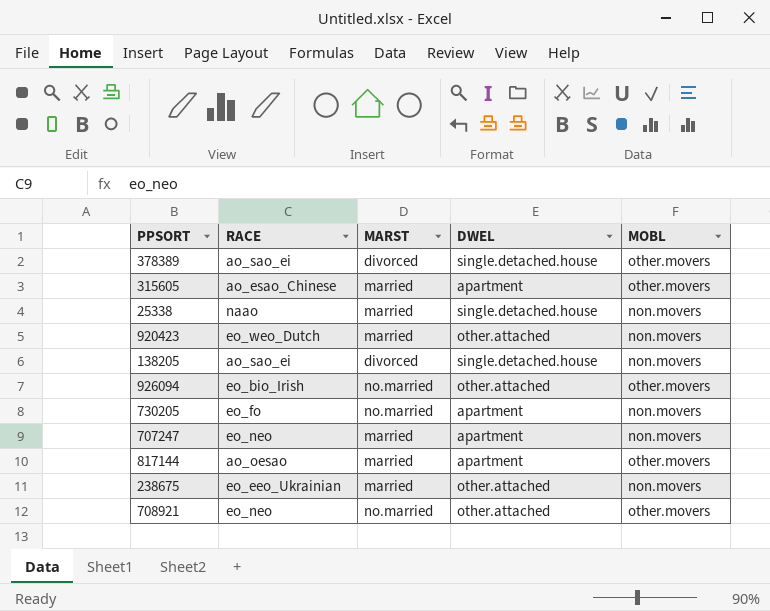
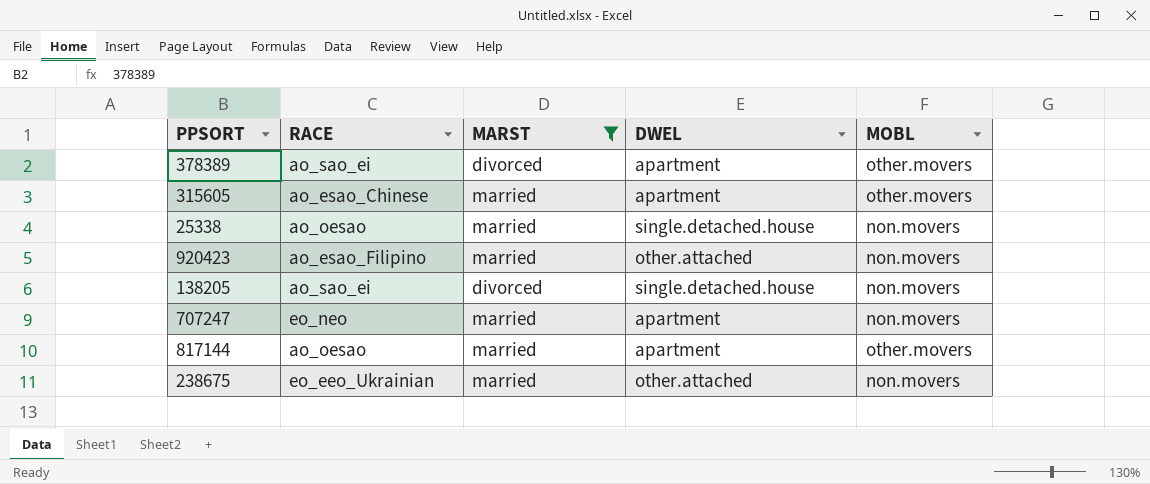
filter: none -> MARST != no.married
378389 | DWEL: single.detached.house -> apartment
25338 | RACE: naao -> ao_oesao
920423 | RACE: eo_weo_Dutch -> ao_esao_Filipino

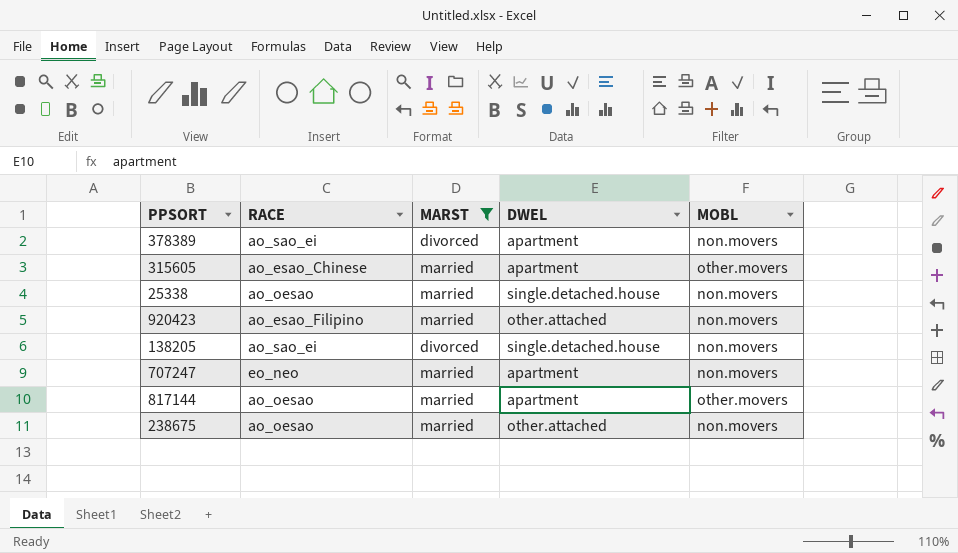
378389 | MOBL: other.movers -> non.movers
238675 | RACE: eo_eeo_Ukrainian -> ao_oesao

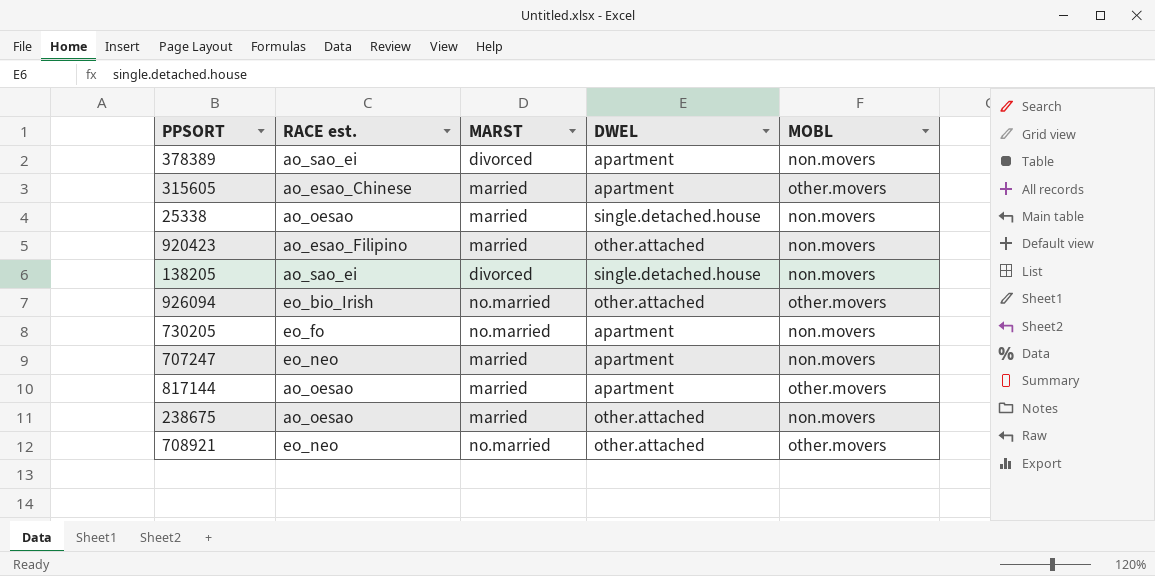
filter: MARST != no.married -> none
column name: RACE -> RACE est.

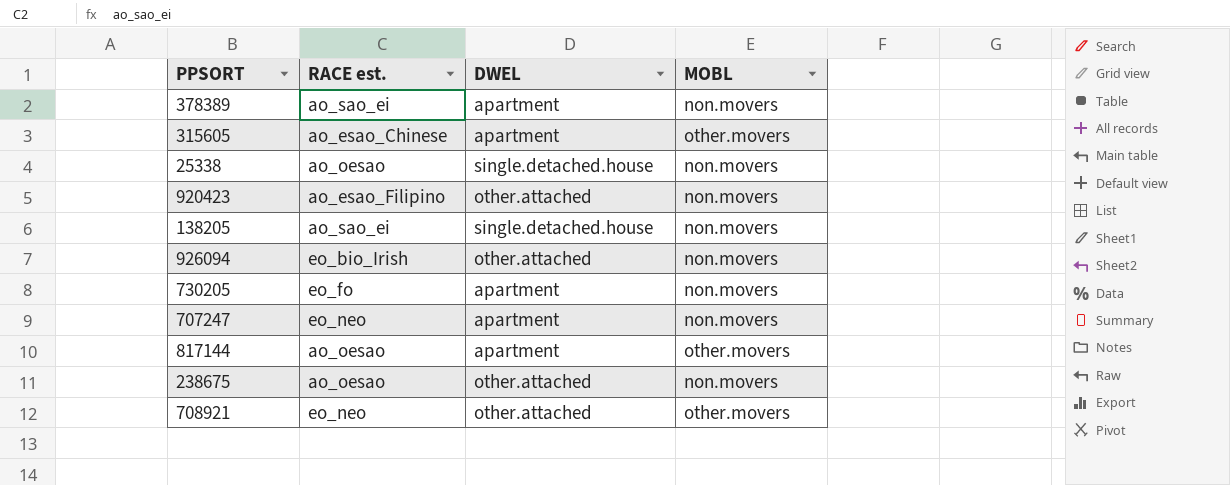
column MARST | position: 3 -> none
926094 | MOBL: other.movers -> non.movers

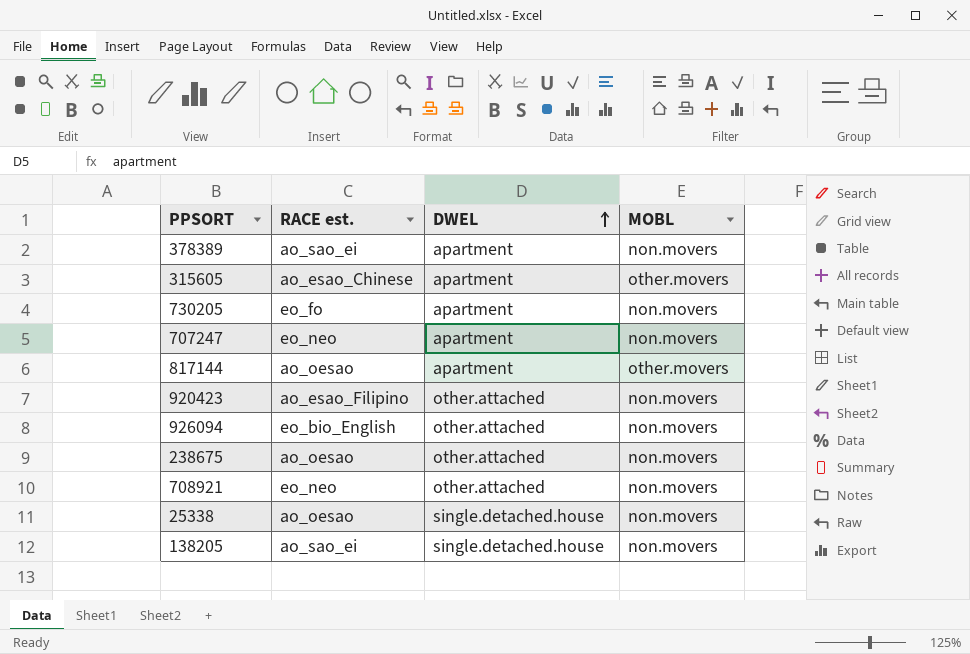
row order: none -> DWEL ascending
926094 | RACE est.: eo_bio_Irish -> eo_bio_English
708921 | MOBL: other.movers -> non.movers

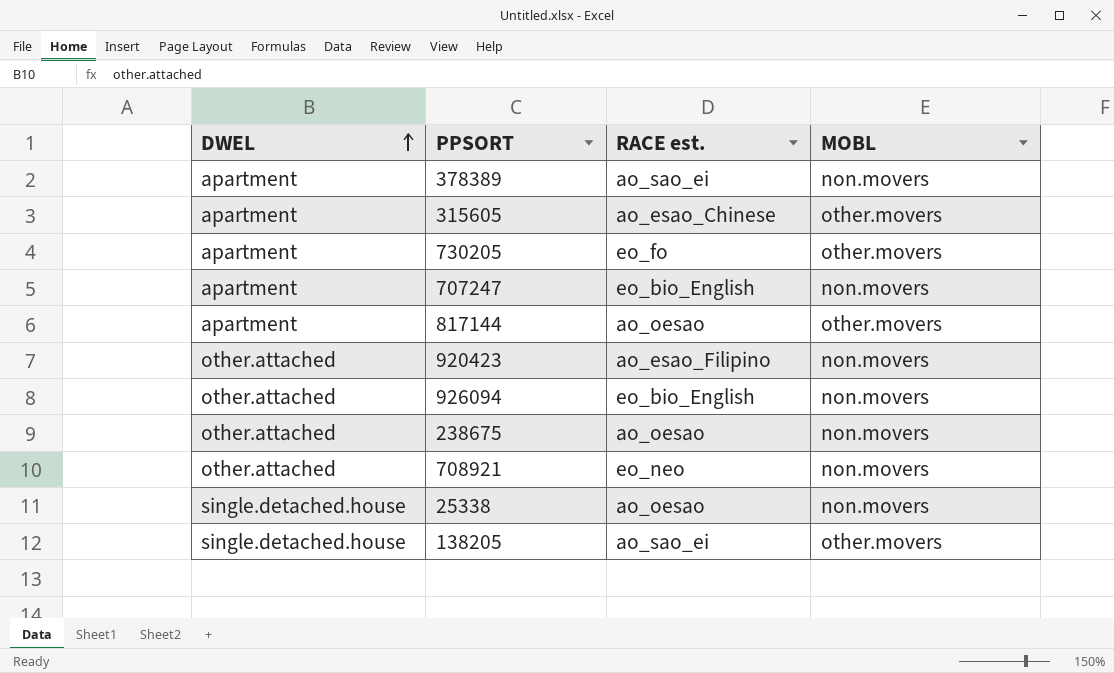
column DWEL | position: 3 -> 1
730205 | MOBL: non.movers -> other.movers
707247 | RACE est.: eo_neo -> eo_bio_English
138205 | MOBL: non.movers -> other.movers

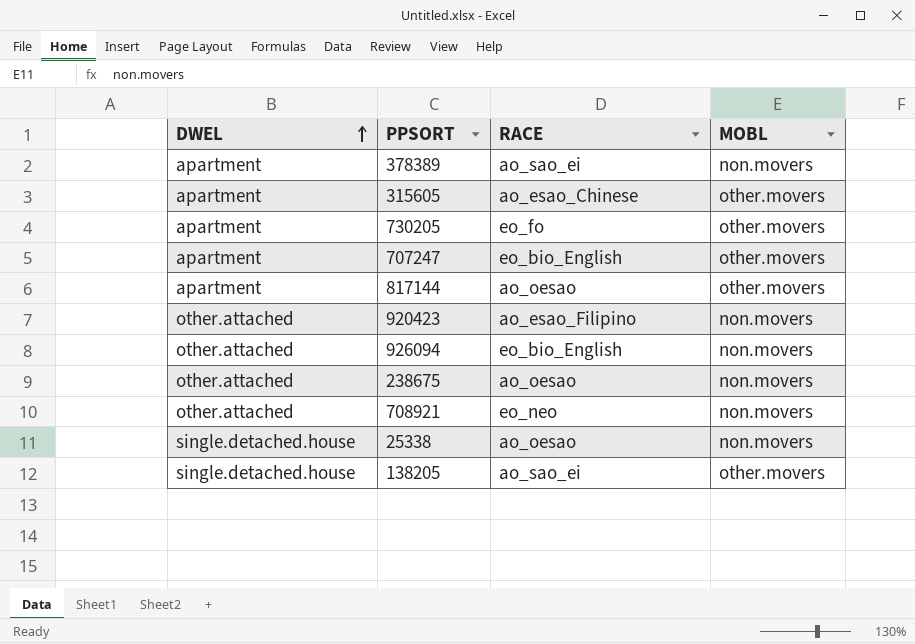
column name: RACE est. -> RACE
707247 | MOBL: non.movers -> other.movers

